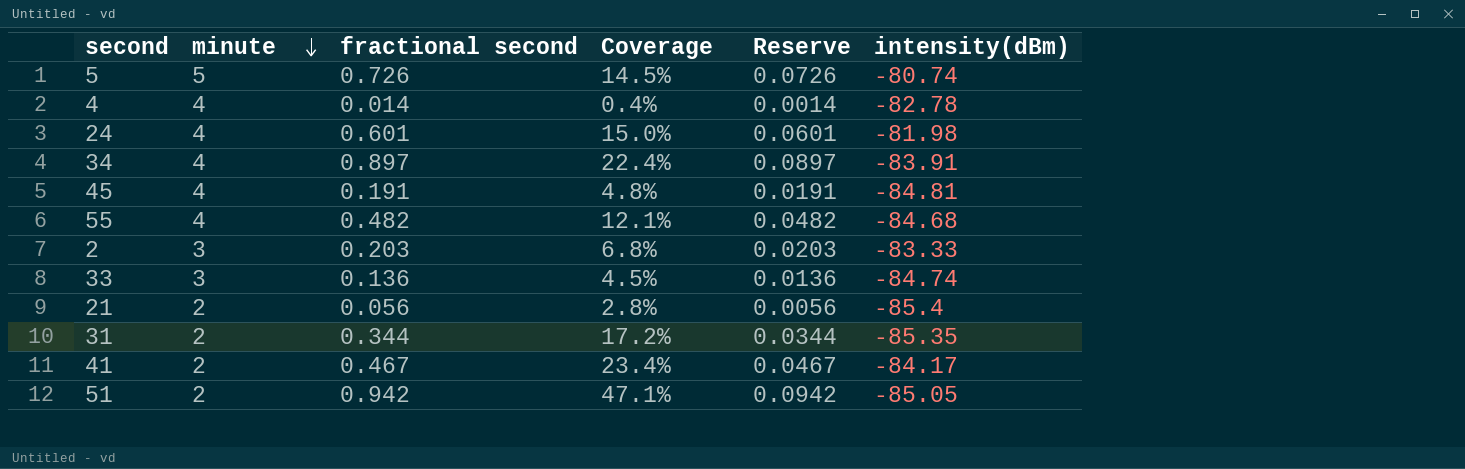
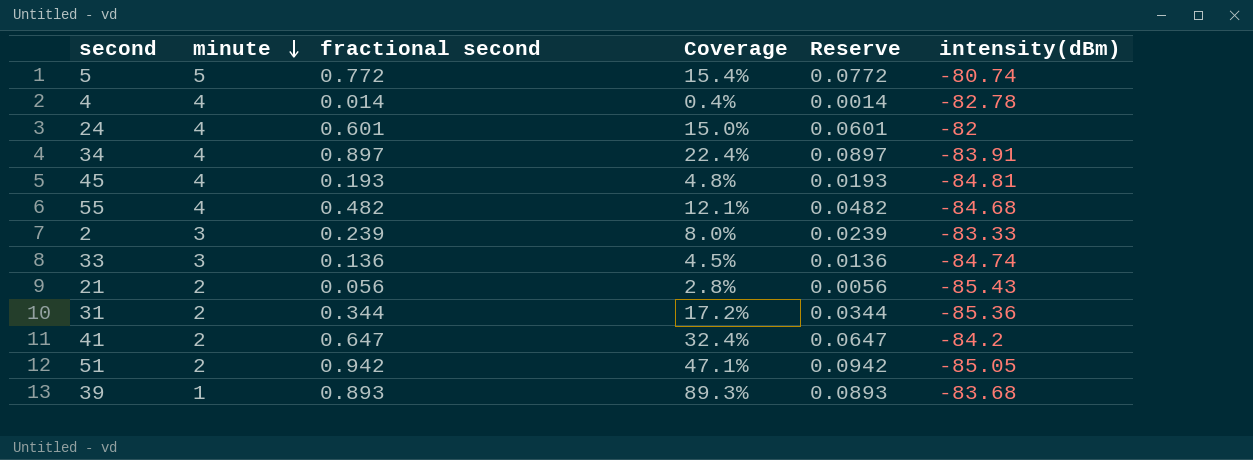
5 | fractional second: 0.726 -> 0.772
5 | Coverage: 14.5% -> 15.4%
5 | Reserve: 0.0726 -> 0.0772
24 | intensity(dBm): -81.98 -> -82
45 | fractional second: 0.191 -> 0.193
45 | Reserve: 0.0191 -> 0.0193
2 | fractional second: 0.203 -> 0.239
2 | Coverage: 6.8% -> 8.0%
2 | Reserve: 0.0203 -> 0.0239
21 | intensity(dBm): -85.4 -> -85.43
31 | intensity(dBm): -85.35 -> -85.36
41 | fractional second: 0.467 -> 0.647
41 | Coverage: 23.4% -> 32.4%
41 | Reserve: 0.0467 -> 0.0647
41 | intensity(dBm): -84.17 -> -84.2
row 39: none -> 1 | 0.893 | 89.3% | 0.0893 | -83.68

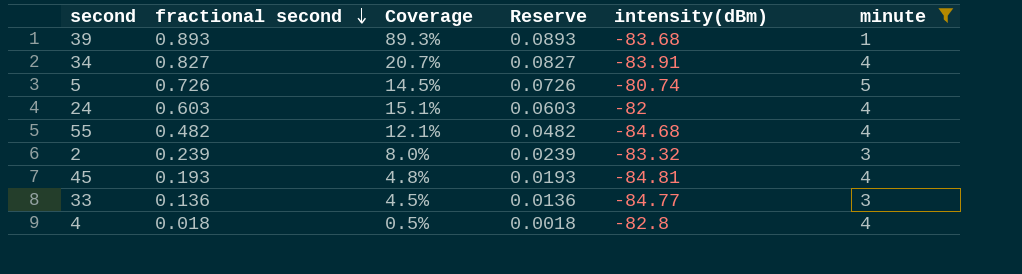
filter: none -> minute != 2
row order: minute descending -> fractional second descending
column minute | position: 2 -> 6
34 | fractional second: 0.897 -> 0.827
34 | Coverage: 22.4% -> 20.7%
34 | Reserve: 0.0897 -> 0.0827
5 | fractional second: 0.772 -> 0.726
5 | Coverage: 15.4% -> 14.5%
5 | Reserve: 0.0772 -> 0.0726
24 | fractional second: 0.601 -> 0.603
24 | Coverage: 15.0% -> 15.1%
24 | Reserve: 0.0601 -> 0.0603
2 | intensity(dBm): -83.33 -> -83.32
33 | intensity(dBm): -84.74 -> -84.77
4 | fractional second: 0.014 -> 0.018
4 | Coverage: 0.4% -> 0.5%
4 | Reserve: 0.0014 -> 0.0018
4 | intensity(dBm): -82.78 -> -82.8

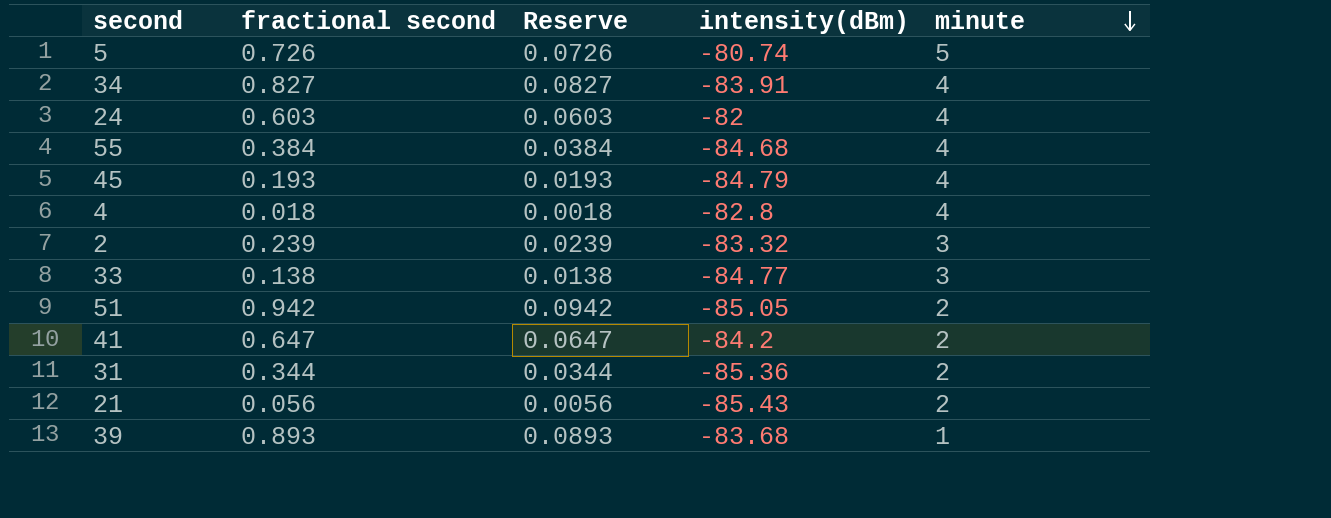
filter: minute != 2 -> none
row order: fractional second descending -> minute descending
column Coverage | formula: [fractional second] / [minute] -> none
55 | fractional second: 0.482 -> 0.384
55 | Reserve: 0.0482 -> 0.0384
45 | intensity(dBm): -84.81 -> -84.79
33 | fractional second: 0.136 -> 0.138
33 | Reserve: 0.0136 -> 0.0138

